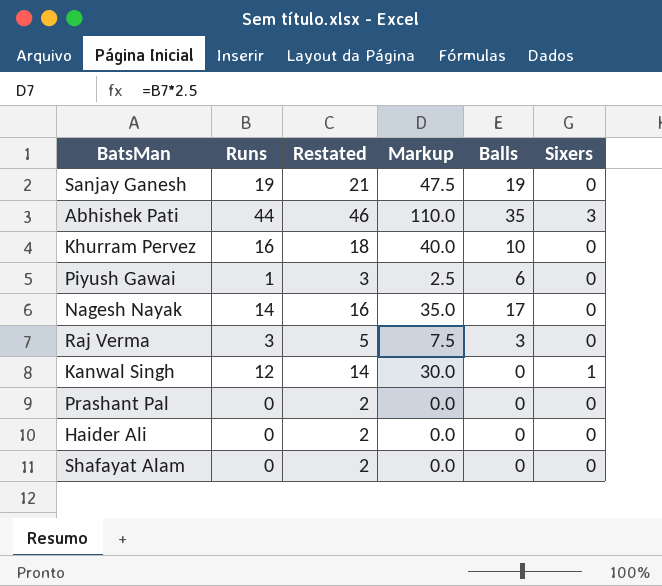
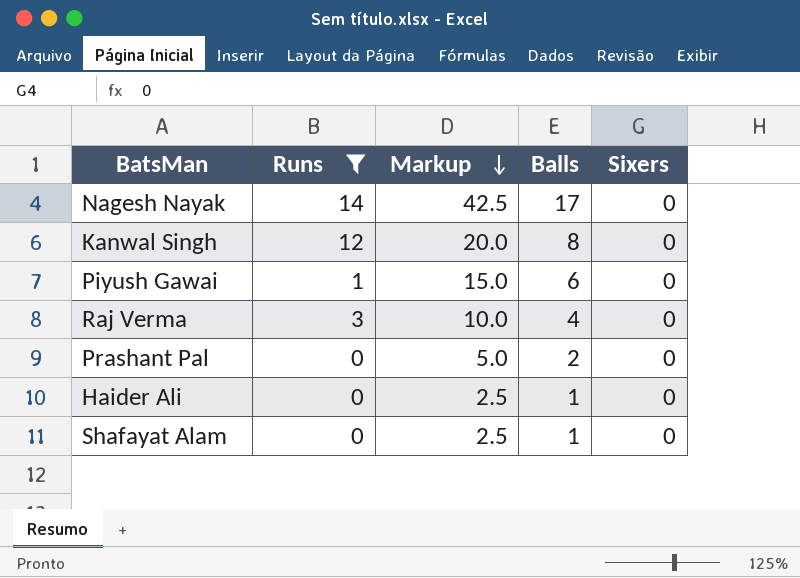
filter: none -> Runs <= 14
row order: none -> Markup descending
column Restated | formula: [Runs] + 2 -> none
column Markup | formula: [Runs] * 2.5 -> [Balls] * 2.5
Kanwal Singh | Balls: 0 -> 8
Kanwal Singh | Sixers: 1 -> 0
Raj Verma | Balls: 3 -> 4
Prashant Pal | Balls: 0 -> 2
Haider Ali | Balls: 0 -> 1
Shafayat Alam | Balls: 0 -> 1

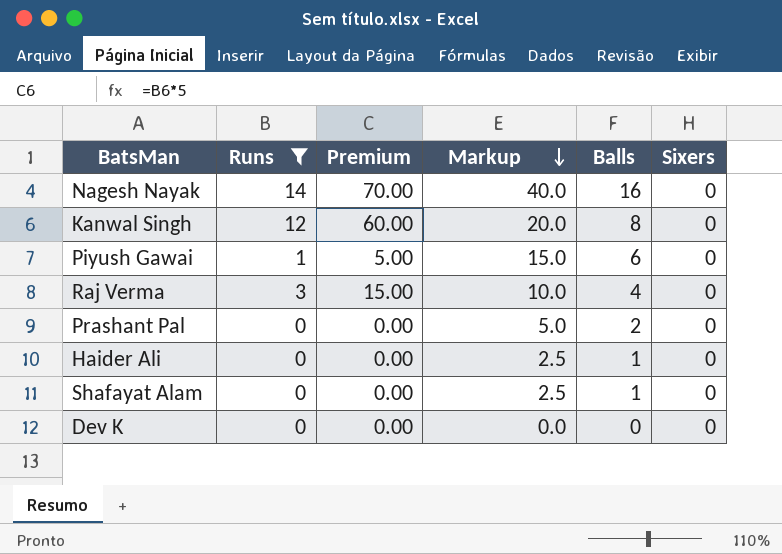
column Premium | formula: none -> [Runs] * 5
Nagesh Nayak | Markup: 42.5 -> 40.0
Nagesh Nayak | Balls: 17 -> 16
row Dev K: none -> 0 | 0.00 | 0.0 | 0 | 0

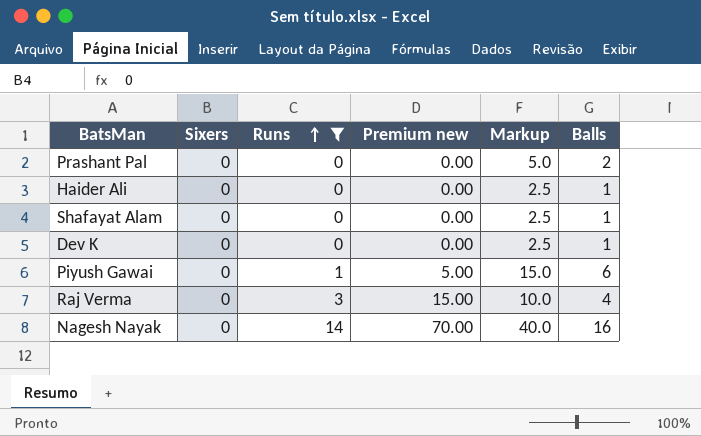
row order: Markup descending -> Runs ascending
column Sixers | position: 6 -> 2
column name: Premium -> Premium new
row Kanwal Singh: 12 | 60.00 | 20.0 | 8 | 0 -> none
Dev K | Markup: 0.0 -> 2.5
Dev K | Balls: 0 -> 1

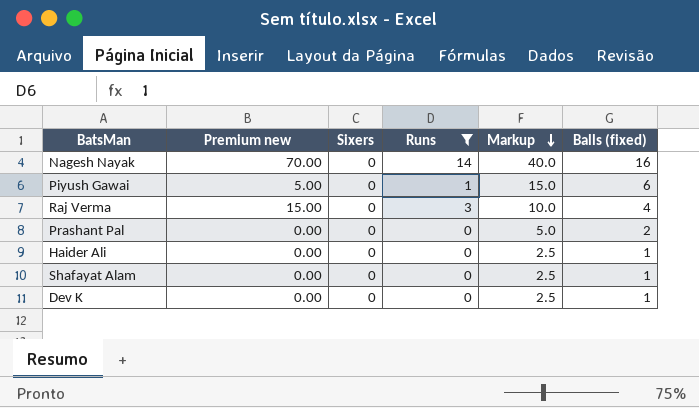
row order: Runs ascending -> Markup descending
column Premium new | position: 4 -> 2
column name: Balls -> Balls (fixed)

